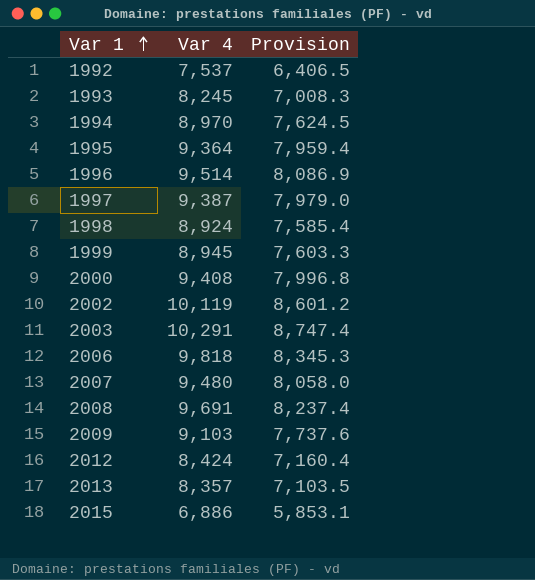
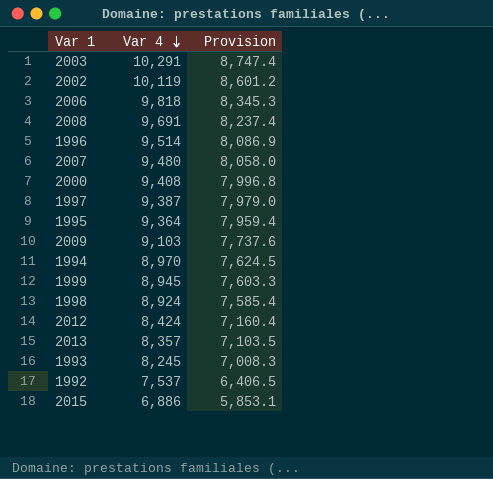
row order: Var 1 ascending -> Var 4 descending

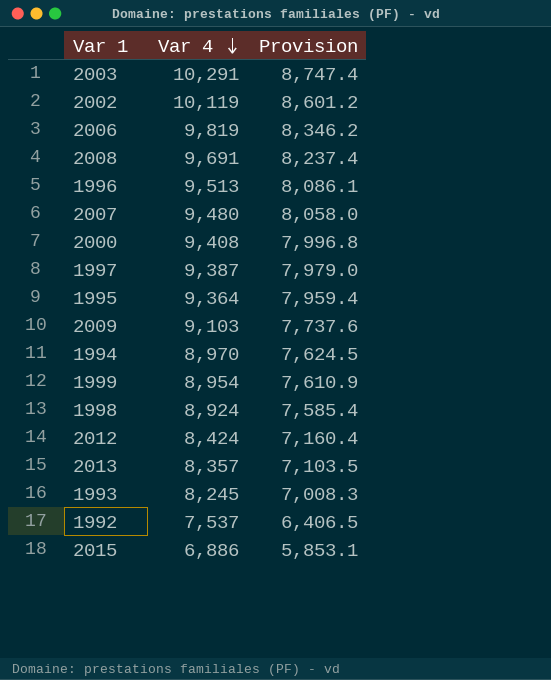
2006 | Var 4: 9,818 -> 9,819
2006 | Provision: 8,345.3 -> 8,346.2
1996 | Var 4: 9,514 -> 9,513
1996 | Provision: 8,086.9 -> 8,086.1
1999 | Var 4: 8,945 -> 8,954
1999 | Provision: 7,603.3 -> 7,610.9

